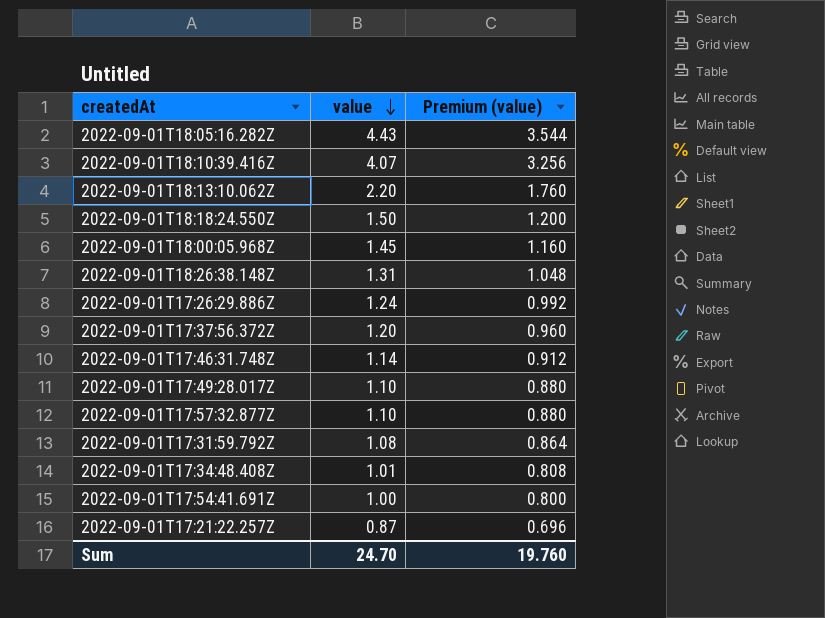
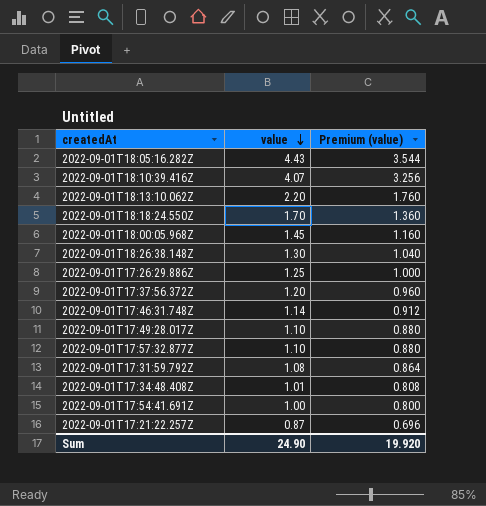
2022-09-01T18:18:24.550Z | value: 1.50 -> 1.70
2022-09-01T18:18:24.550Z | Premium (value): 1.200 -> 1.360
2022-09-01T18:26:38.148Z | value: 1.31 -> 1.30
2022-09-01T18:26:38.148Z | Premium (value): 1.048 -> 1.040
2022-09-01T17:26:29.886Z | value: 1.24 -> 1.25
2022-09-01T17:26:29.886Z | Premium (value): 0.992 -> 1.000
Sum | value: 24.70 -> 24.90
Sum | Premium (value): 19.760 -> 19.920

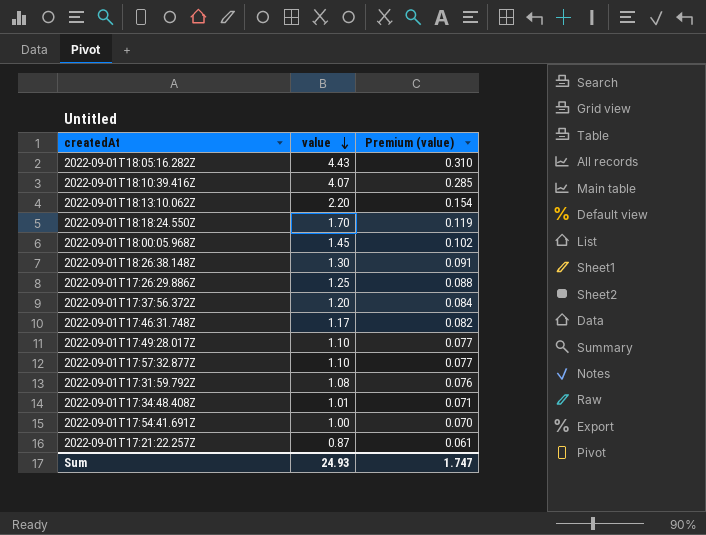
column Premium (value) | formula: [value] * 0.8 -> [value] * 0.07
2022-09-01T17:46:31.748Z | value: 1.14 -> 1.17
Sum | value: 24.90 -> 24.93
Sum | Premium (value): 19.920 -> 1.747

